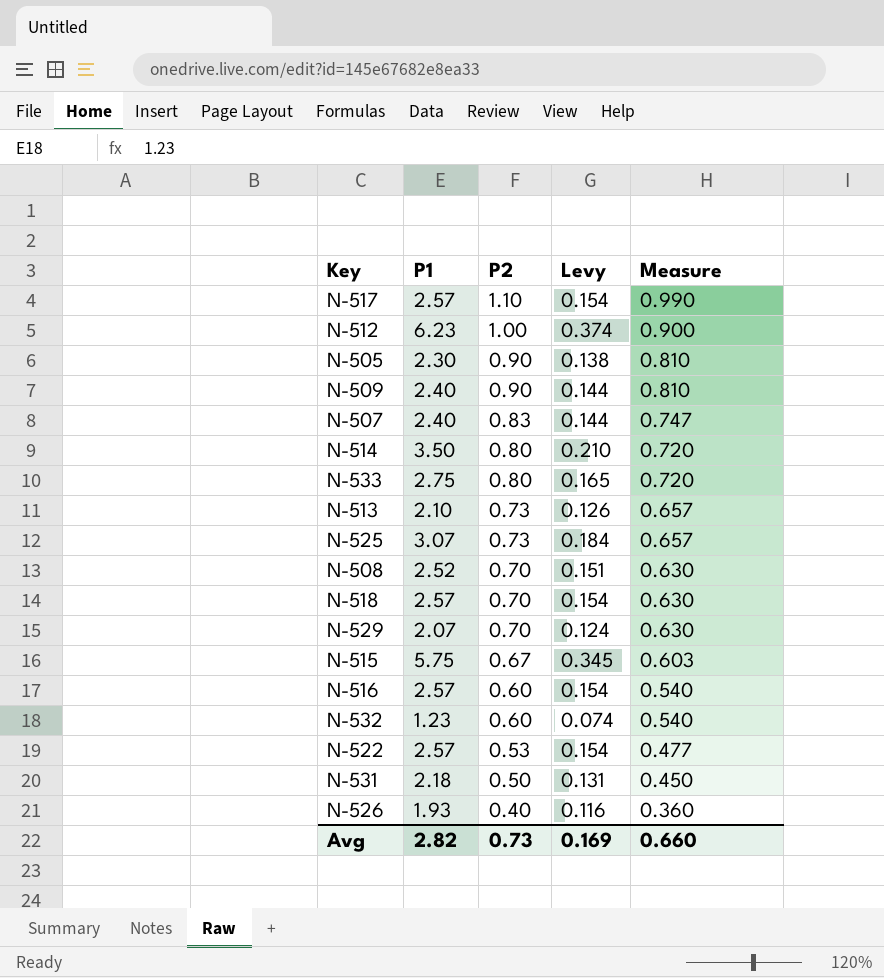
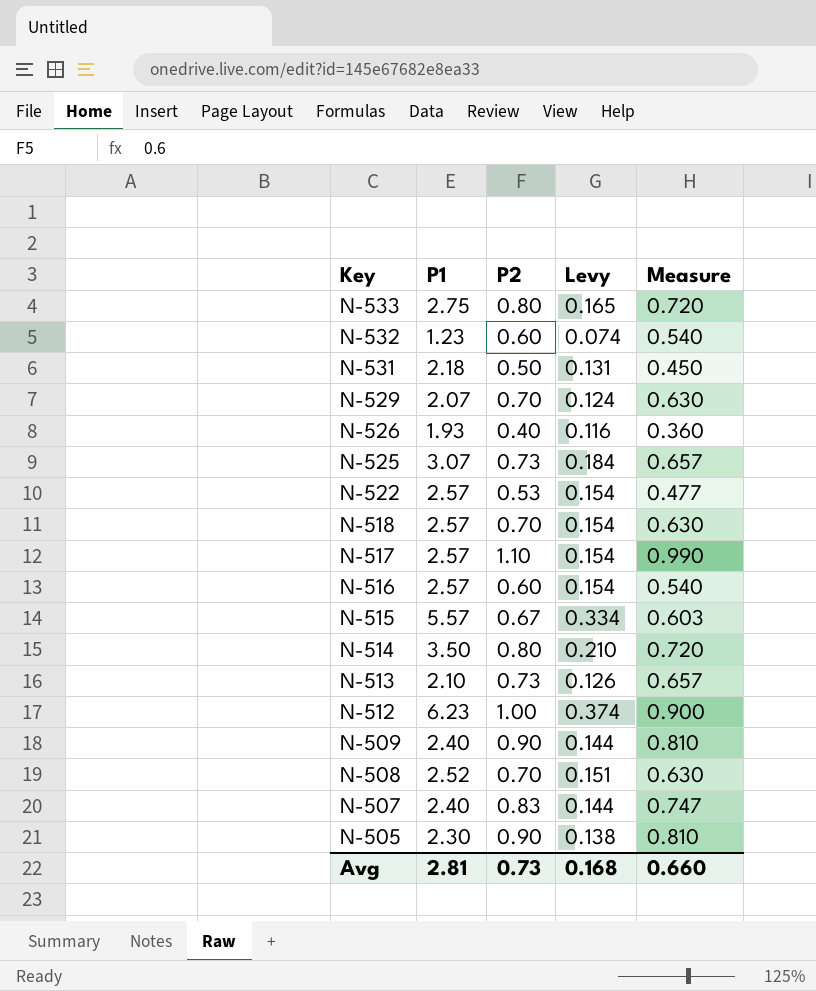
row order: P2 descending -> Key descending
N-515 | P1: 5.75 -> 5.57
N-515 | Levy: 0.345 -> 0.334
Avg | P1: 2.82 -> 2.81
Avg | Levy: 0.169 -> 0.168

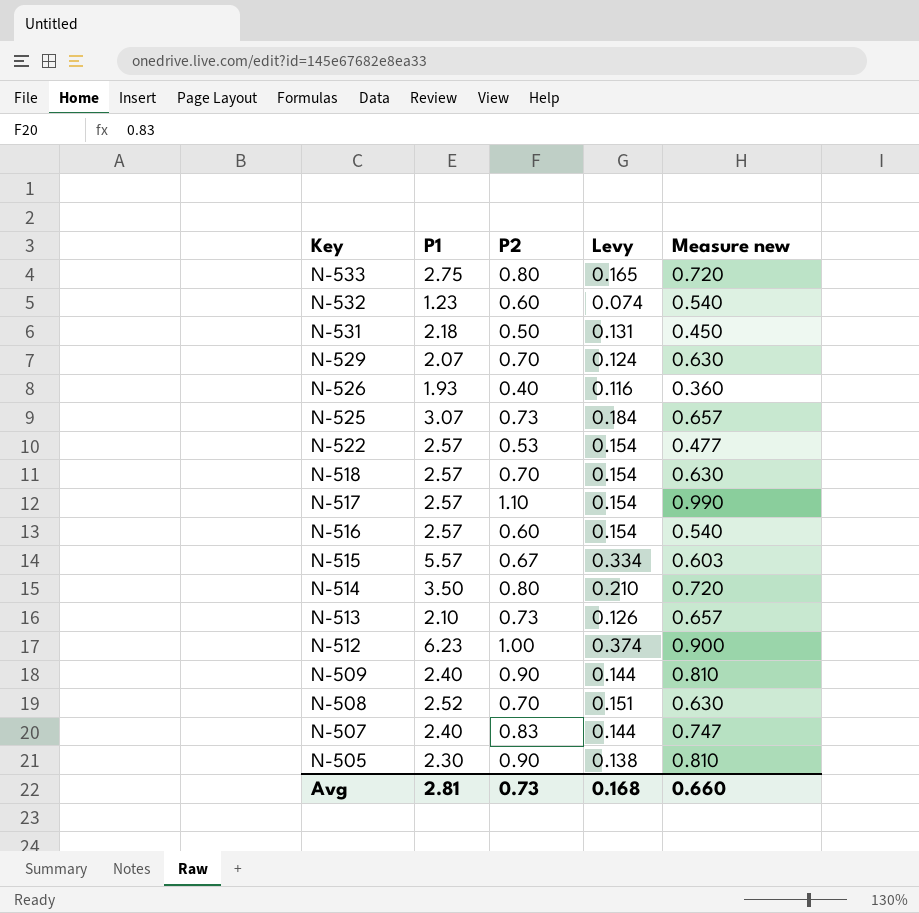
column name: Measure -> Measure new

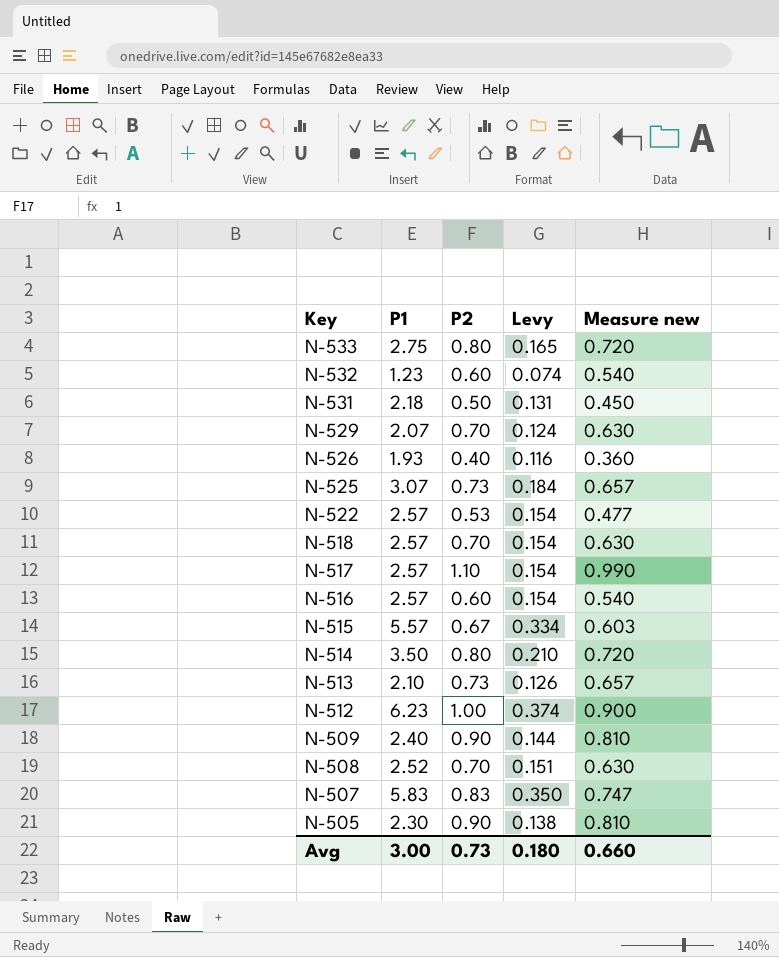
N-507 | P1: 2.40 -> 5.83
N-507 | Levy: 0.144 -> 0.350
Avg | P1: 2.81 -> 3.00
Avg | Levy: 0.168 -> 0.180

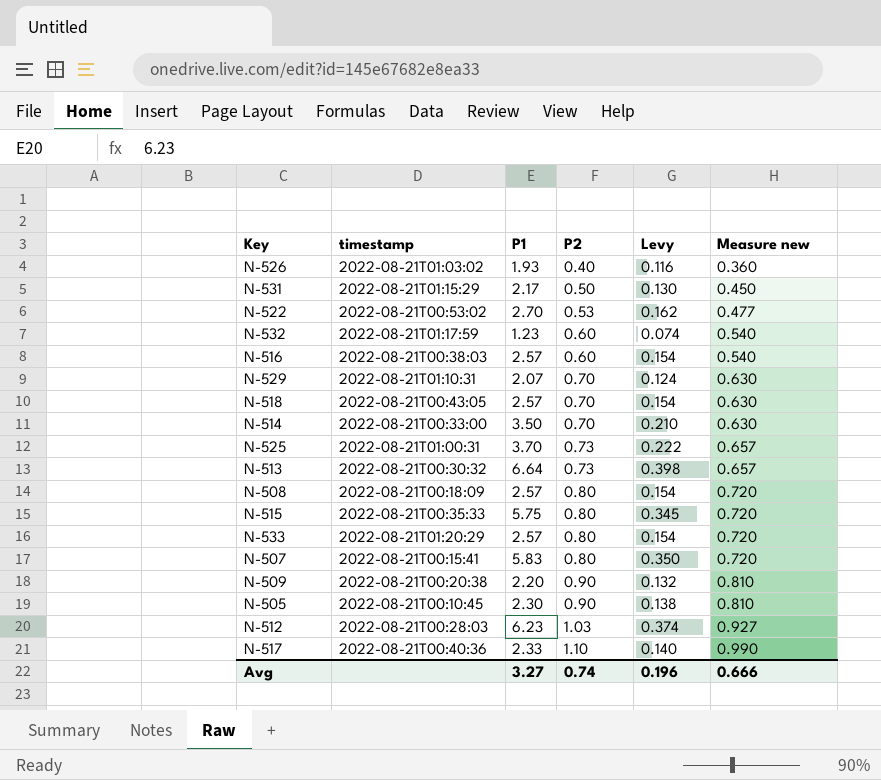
row order: Key descending -> P2 ascending
column timestamp | position: none -> 2
N-531 | P1: 2.18 -> 2.17
N-531 | Levy: 0.131 -> 0.130
N-522 | P1: 2.57 -> 2.70
N-522 | Levy: 0.154 -> 0.162
N-514 | P2: 0.80 -> 0.70
N-514 | Measure new: 0.720 -> 0.630
N-525 | P1: 3.07 -> 3.70
N-525 | Levy: 0.184 -> 0.222
N-513 | P1: 2.10 -> 6.64
N-513 | Levy: 0.126 -> 0.398
N-508 | P1: 2.52 -> 2.57
N-508 | P2: 0.70 -> 0.80
N-508 | Levy: 0.151 -> 0.154
N-508 | Measure new: 0.630 -> 0.720
N-515 | P1: 5.57 -> 5.75
N-515 | P2: 0.67 -> 0.80
N-515 | Levy: 0.334 -> 0.345
N-515 | Measure new: 0.603 -> 0.720
N-533 | P1: 2.75 -> 2.57
N-533 | Levy: 0.165 -> 0.154
N-507 | P2: 0.83 -> 0.80
N-507 | Measure new: 0.747 -> 0.720
N-509 | P1: 2.40 -> 2.20
N-509 | Levy: 0.144 -> 0.132
N-512 | P2: 1.00 -> 1.03
N-512 | Measure new: 0.900 -> 0.927
N-517 | P1: 2.57 -> 2.33
N-517 | Levy: 0.154 -> 0.140
Avg | P1: 3.00 -> 3.27
Avg | P2: 0.73 -> 0.74
Avg | Levy: 0.180 -> 0.196
Avg | Measure new: 0.660 -> 0.666

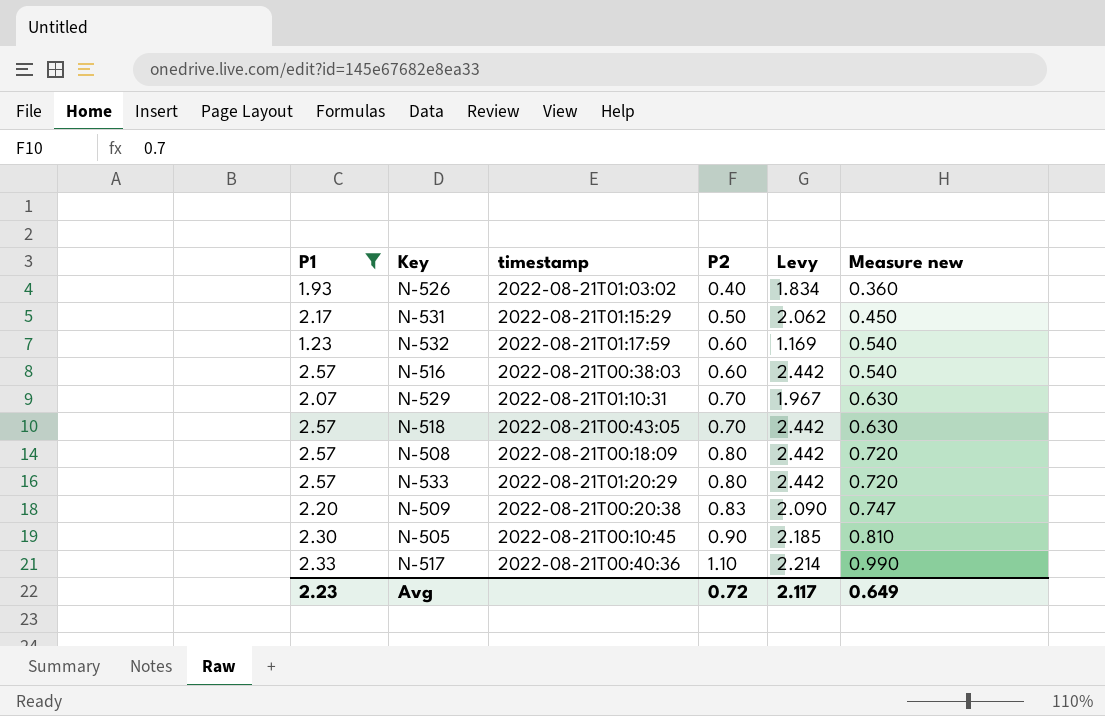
filter: none -> P1 <= 2.57
column P1 | position: 3 -> 1
column Levy | formula: [P1] * 0.06 -> [P1] * 0.95
N-509 | P2: 0.90 -> 0.83
N-509 | Measure new: 0.810 -> 0.747
Avg | P1: 3.27 -> 2.23
Avg | P2: 0.74 -> 0.72
Avg | Levy: 0.196 -> 2.117
Avg | Measure new: 0.666 -> 0.649

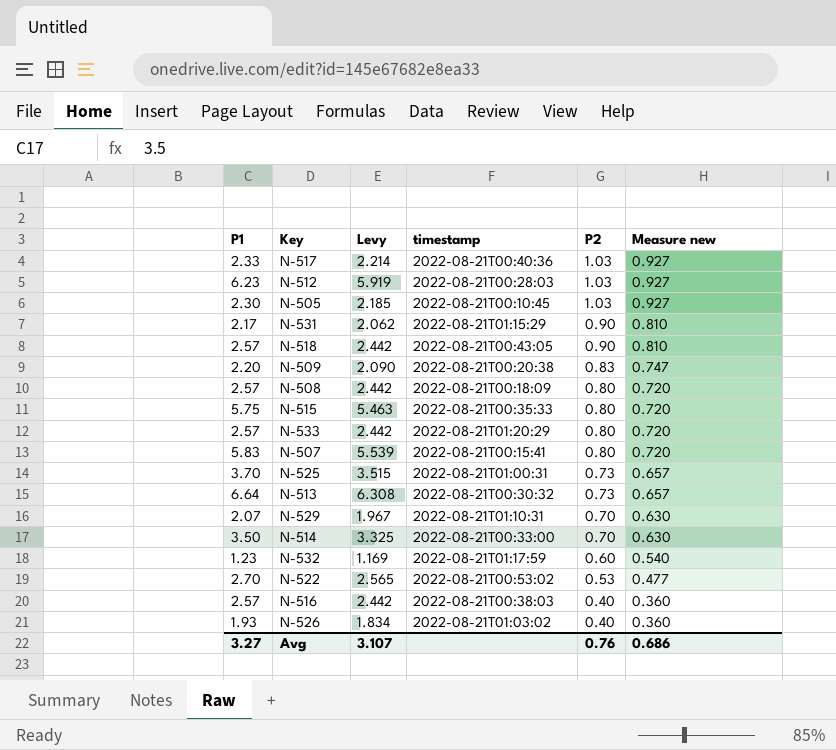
filter: P1 <= 2.57 -> none
row order: P2 ascending -> P2 descending
column Levy | position: 5 -> 3
N-517 | P2: 1.10 -> 1.03
N-517 | Measure new: 0.990 -> 0.927
N-505 | P2: 0.90 -> 1.03
N-505 | Measure new: 0.810 -> 0.927
N-531 | P2: 0.50 -> 0.90
N-531 | Measure new: 0.450 -> 0.810
N-518 | P2: 0.70 -> 0.90
N-518 | Measure new: 0.630 -> 0.810
N-516 | P2: 0.60 -> 0.40
N-516 | Measure new: 0.540 -> 0.360
Avg | P1: 2.23 -> 3.27
Avg | Levy: 2.117 -> 3.107
Avg | P2: 0.72 -> 0.76
Avg | Measure new: 0.649 -> 0.686

